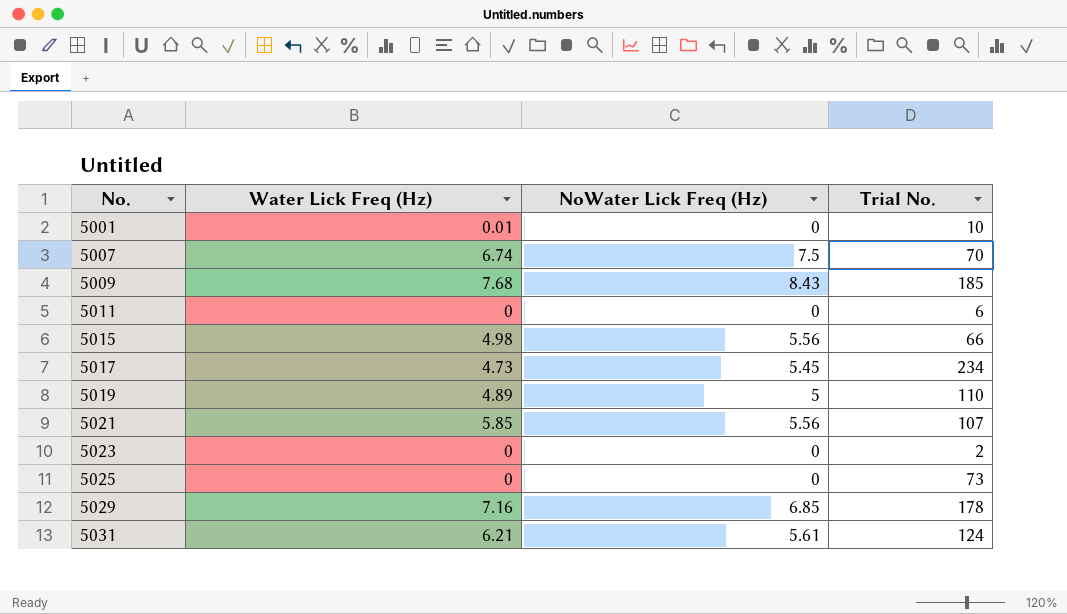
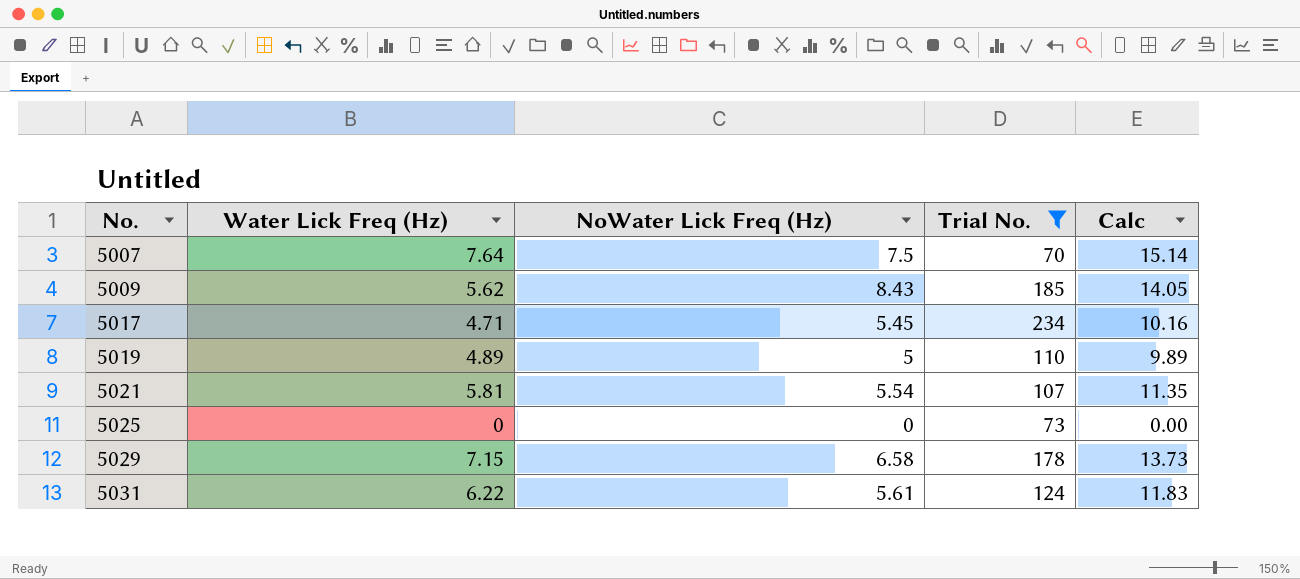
filter: none -> Trial No. >= 70
column Calc | formula: none -> [Water Lick Freq (Hz)] + [NoWater Lick Freq (Hz)]
5007 | Water Lick Freq (Hz): 6.74 -> 7.64
5009 | Water Lick Freq (Hz): 7.68 -> 5.62
5017 | Water Lick Freq (Hz): 4.73 -> 4.71
5021 | Water Lick Freq (Hz): 5.85 -> 5.81
5021 | NoWater Lick Freq (Hz): 5.56 -> 5.54
5029 | Water Lick Freq (Hz): 7.16 -> 7.15
5029 | NoWater Lick Freq (Hz): 6.85 -> 6.58
5031 | Water Lick Freq (Hz): 6.21 -> 6.22

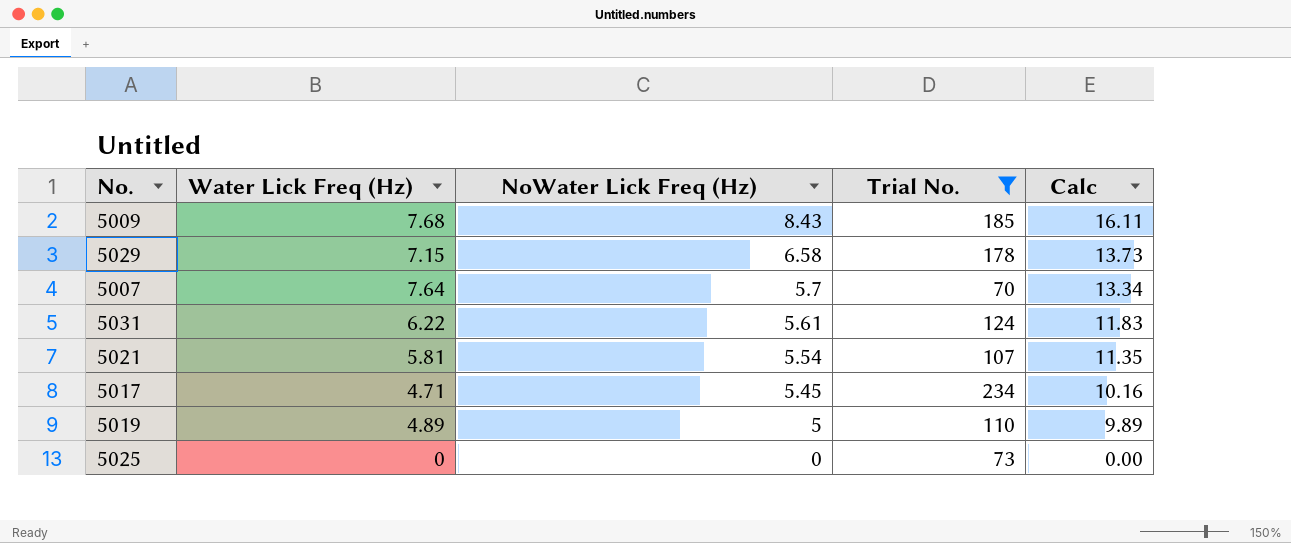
row order: No. ascending -> NoWater Lick Freq (Hz) descending
5009 | Water Lick Freq (Hz): 5.62 -> 7.68
5009 | Calc: 14.05 -> 16.11
5007 | NoWater Lick Freq (Hz): 7.5 -> 5.7
5007 | Calc: 15.14 -> 13.34

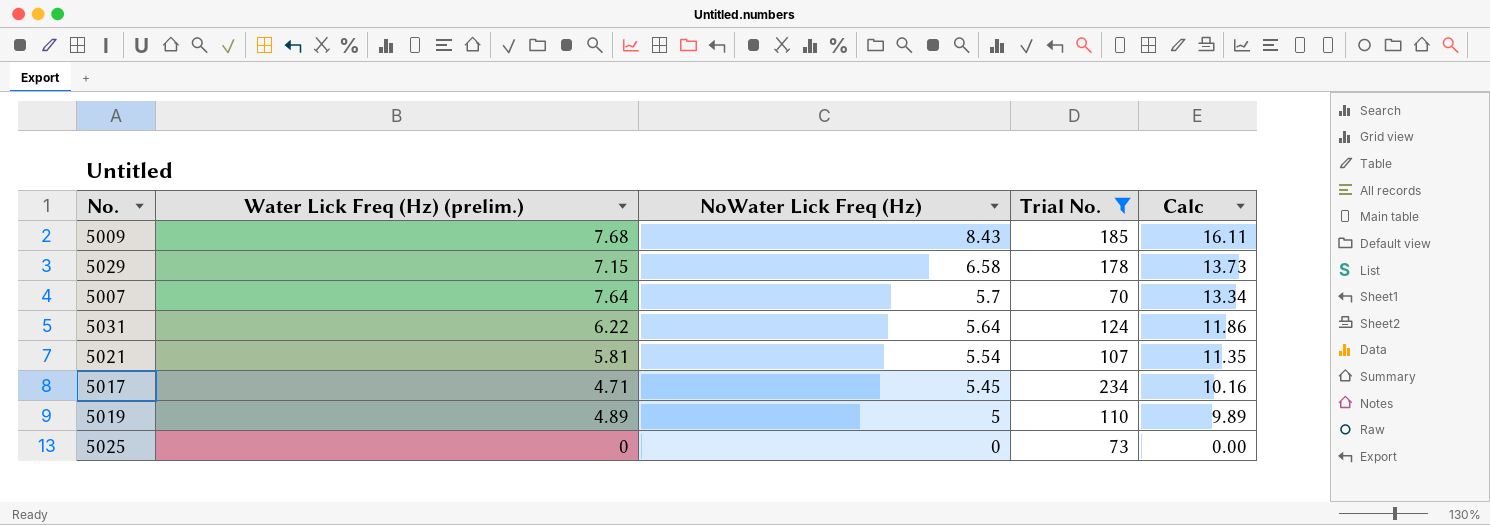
column name: Water Lick Freq (Hz) -> Water Lick Freq (Hz) (prelim.)
5031 | NoWater Lick Freq (Hz): 5.61 -> 5.64
5031 | Calc: 11.83 -> 11.86

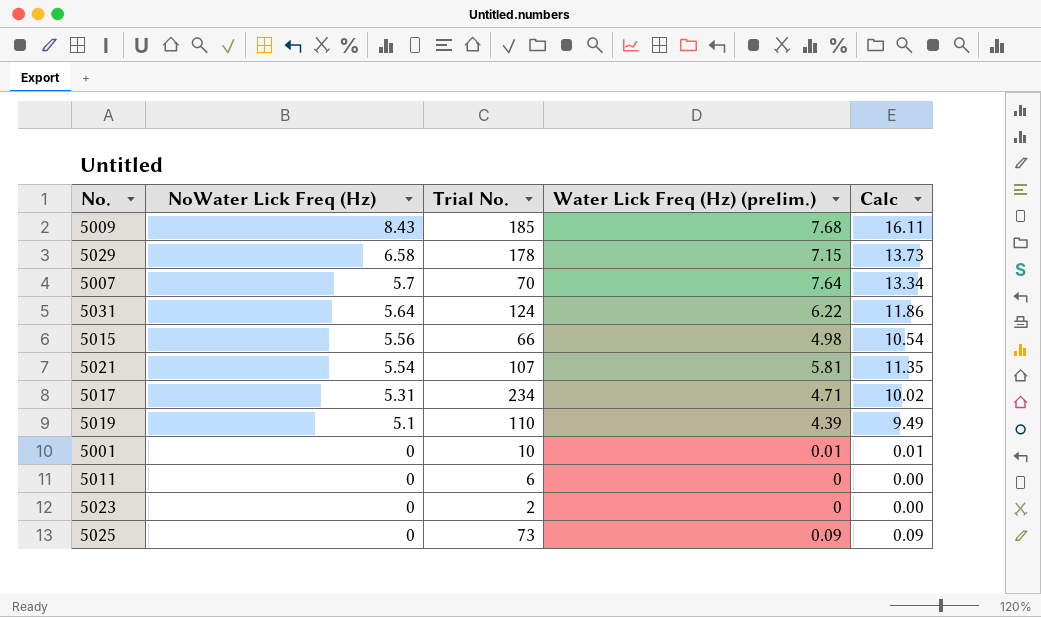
filter: Trial No. >= 70 -> none
column Water Lick Freq (Hz) (prelim.) | position: 2 -> 4
5017 | NoWater Lick Freq (Hz): 5.45 -> 5.31
5017 | Calc: 10.16 -> 10.02
5019 | NoWater Lick Freq (Hz): 5 -> 5.1
5019 | Water Lick Freq (Hz) (prelim.): 4.89 -> 4.39
5019 | Calc: 9.89 -> 9.49
5025 | Water Lick Freq (Hz) (prelim.): 0 -> 0.09
5025 | Calc: 0.00 -> 0.09

